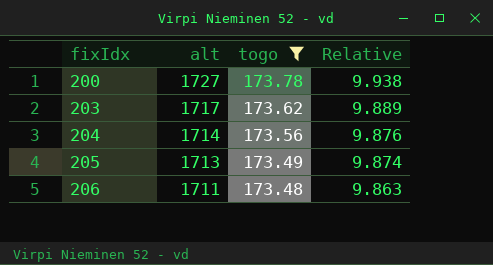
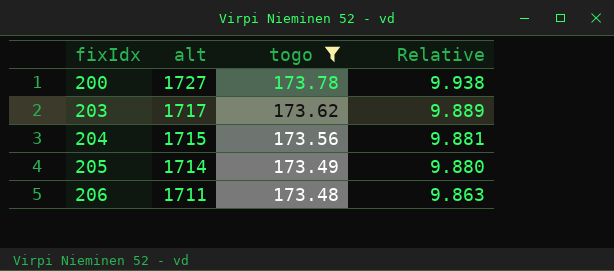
204 | alt: 1714 -> 1715
204 | Relative: 9.876 -> 9.881
205 | alt: 1713 -> 1714
205 | Relative: 9.874 -> 9.880

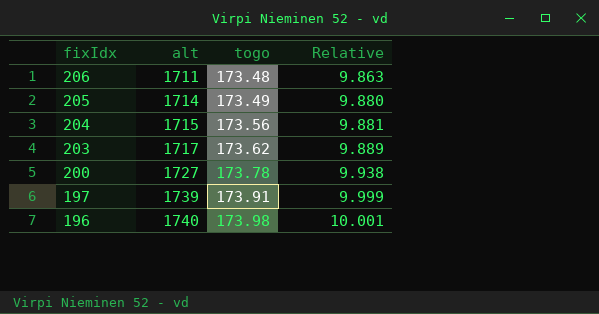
filter: togo <= 173.78 -> none
row order: fixIdx ascending -> fixIdx descending

